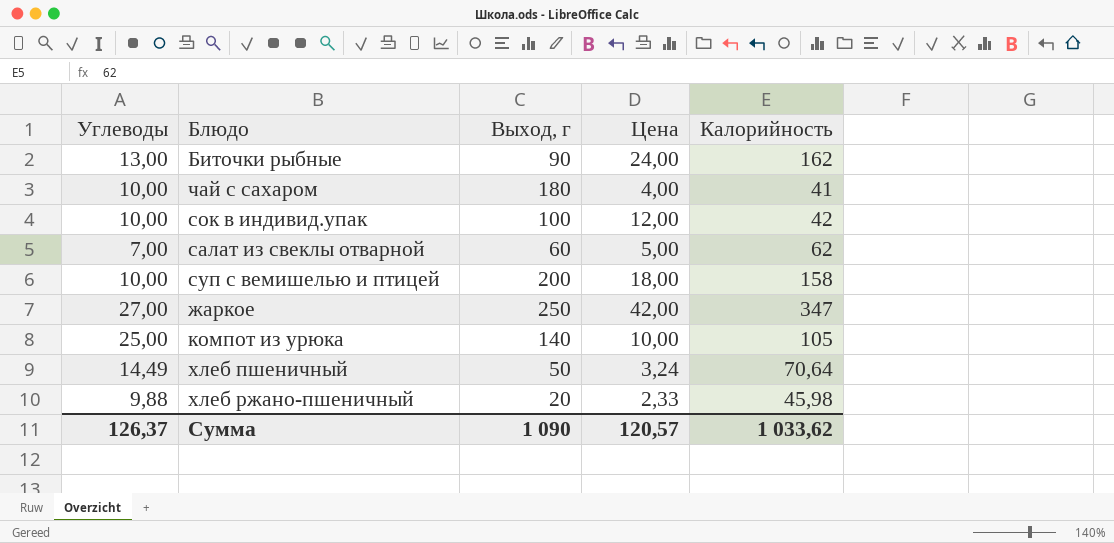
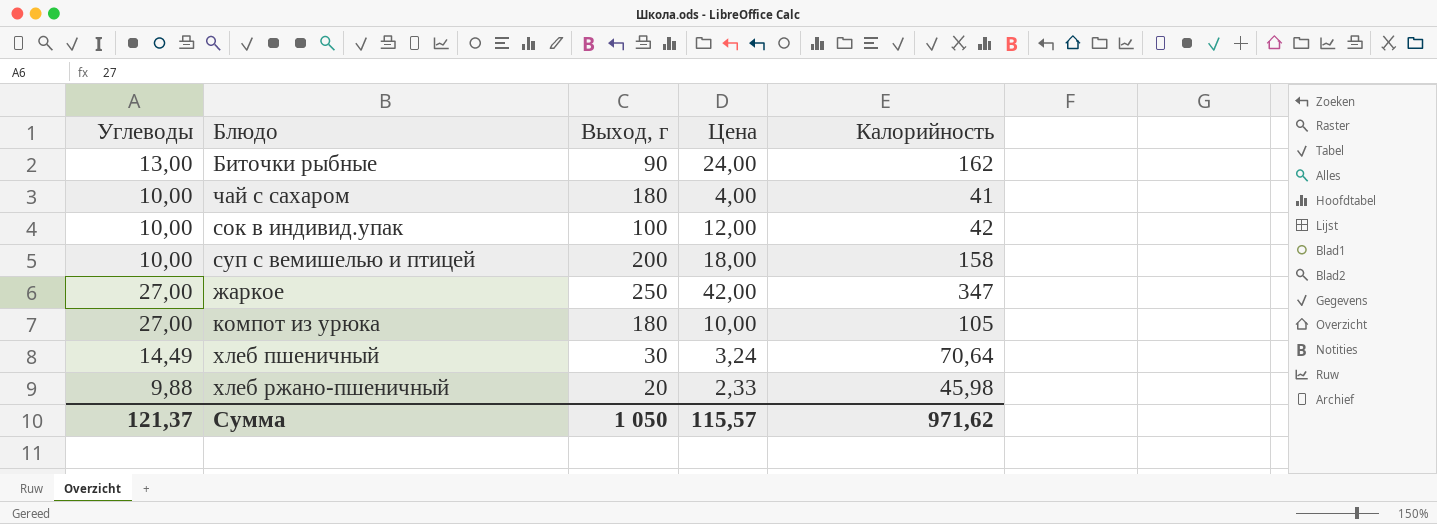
row салат из свеклы отварной: 7,00 | 60 | 5,00 | 62 -> none
компот из урюка | Углеводы: 25,00 -> 27,00
компот из урюка | Выход, г: 140 -> 180
хлеб пшеничный | Выход, г: 50 -> 30
Сумма | Углеводы: 126,37 -> 121,37
Сумма | Выход, г: 1 090 -> 1 050
Сумма | Цена: 120,57 -> 115,57
Сумма | Калорийность: 1 033,62 -> 971,62

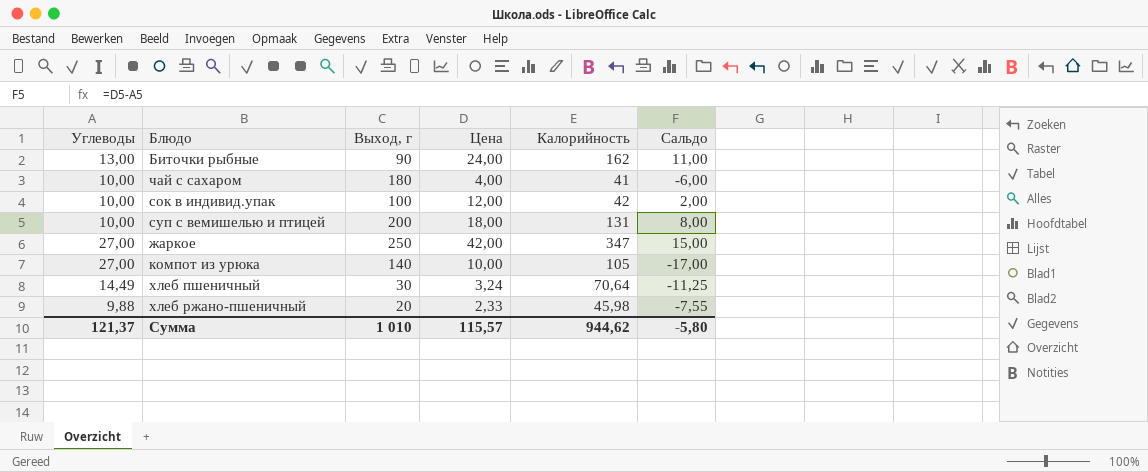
column Сальдо | formula: none -> [Цена] - [Углеводы]
суп с вемишелью и птицей | Калорийность: 158 -> 131
компот из урюка | Выход, г: 180 -> 140
Сумма | Выход, г: 1 050 -> 1 010
Сумма | Калорийность: 971,62 -> 944,62

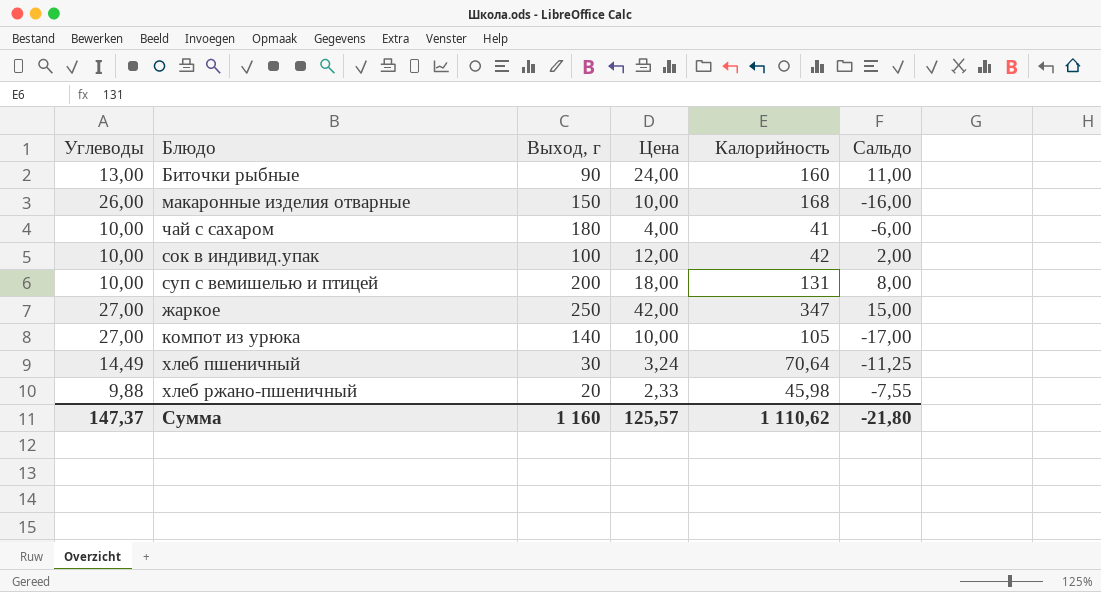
Биточки рыбные | Калорийность: 162 -> 160
row макаронные изделия отварные: none -> 26,00 | 150 | 10,00 | 168 | -16,00
Сумма | Углеводы: 121,37 -> 147,37
Сумма | Выход, г: 1 010 -> 1 160
Сумма | Цена: 115,57 -> 125,57
Сумма | Калорийность: 944,62 -> 1 110,62
Сумма | Сальдо: -5,80 -> -21,80

